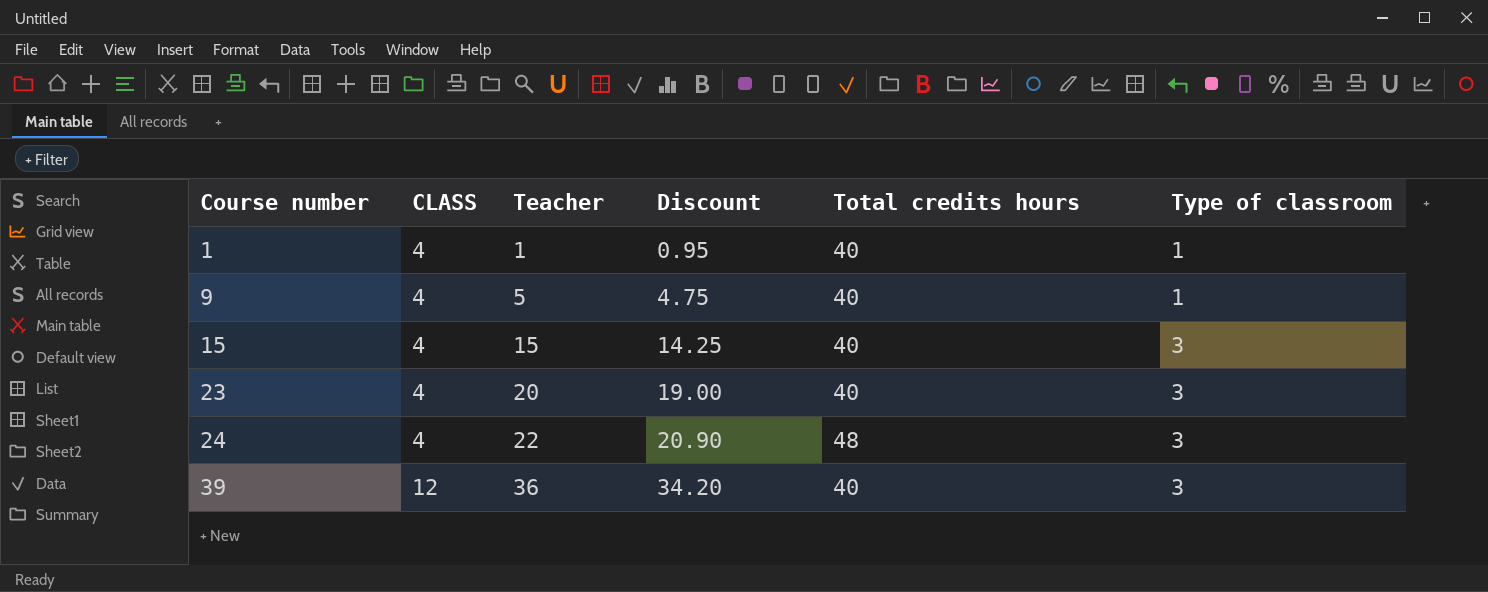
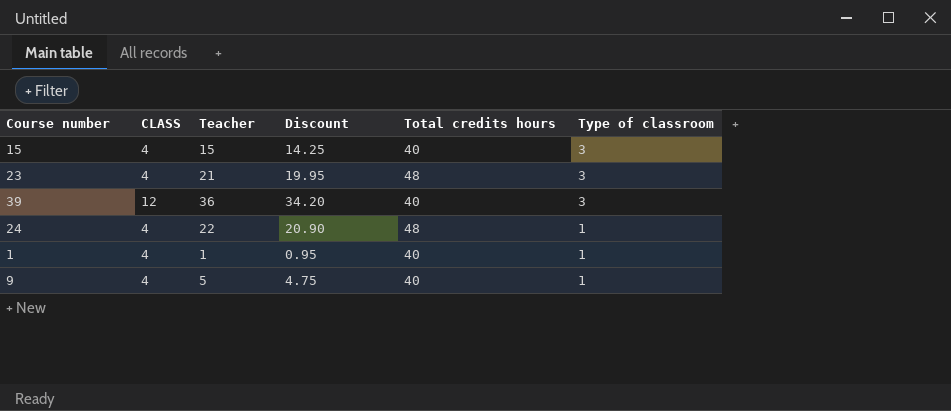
row order: Course number ascending -> Type of classroom descending
23 | Teacher: 20 -> 21
23 | Discount: 19.00 -> 19.95
23 | Total credits hours: 40 -> 48
24 | Type of classroom: 3 -> 1

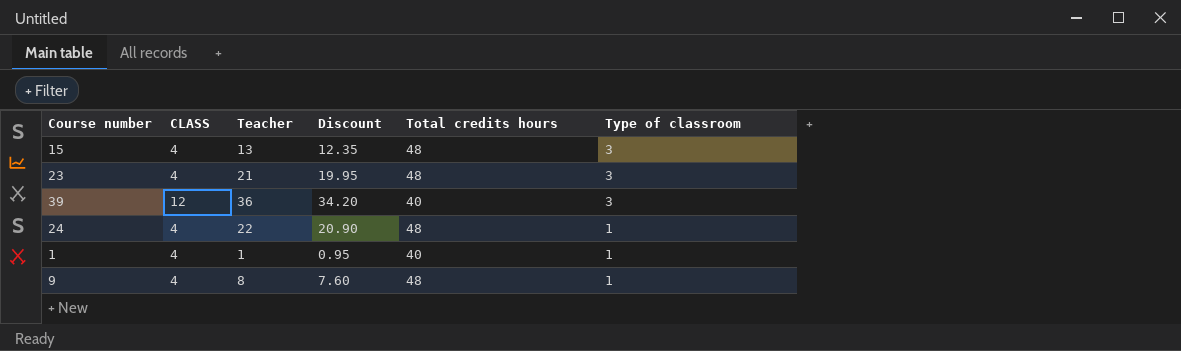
15 | Teacher: 15 -> 13
15 | Discount: 14.25 -> 12.35
15 | Total credits hours: 40 -> 48
9 | Teacher: 5 -> 8
9 | Discount: 4.75 -> 7.60
9 | Total credits hours: 40 -> 48

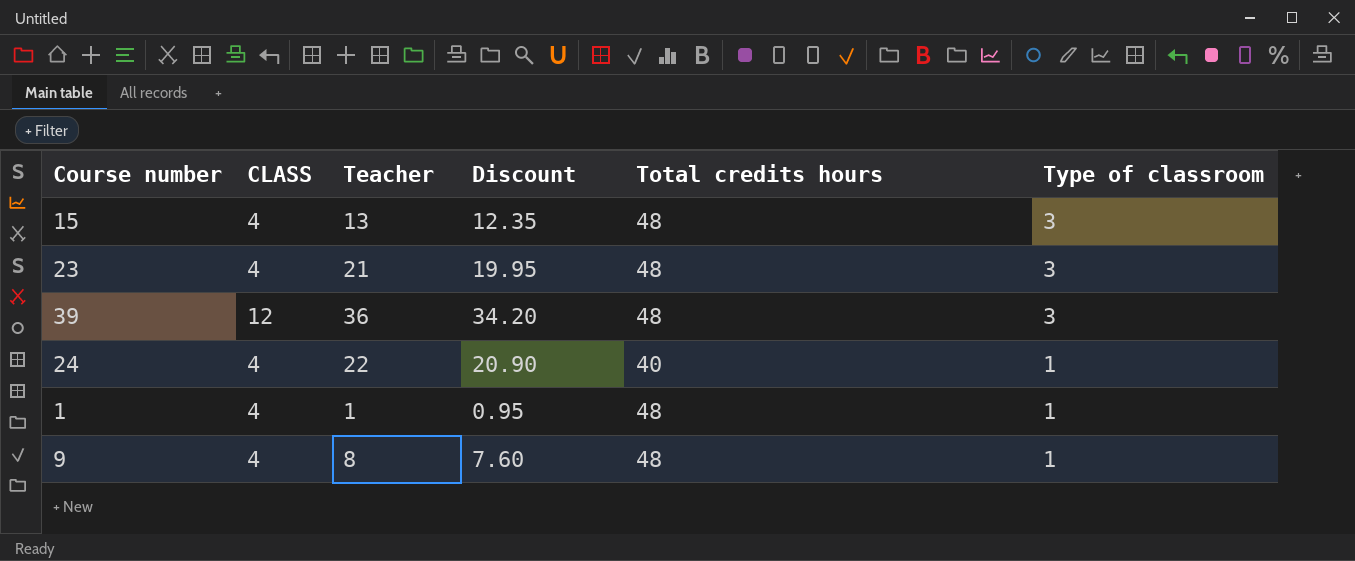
39 | Total credits hours: 40 -> 48
24 | Total credits hours: 48 -> 40
1 | Total credits hours: 40 -> 48

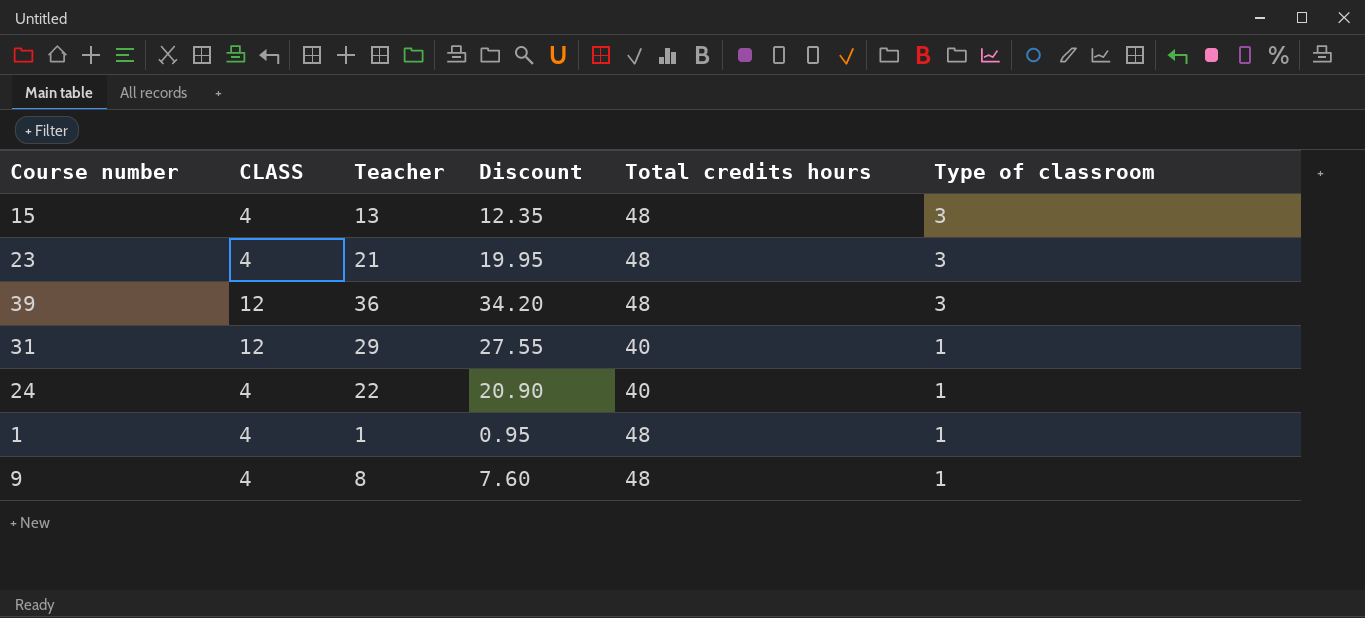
row 31: none -> 12 | 29 | 27.55 | 40 | 1

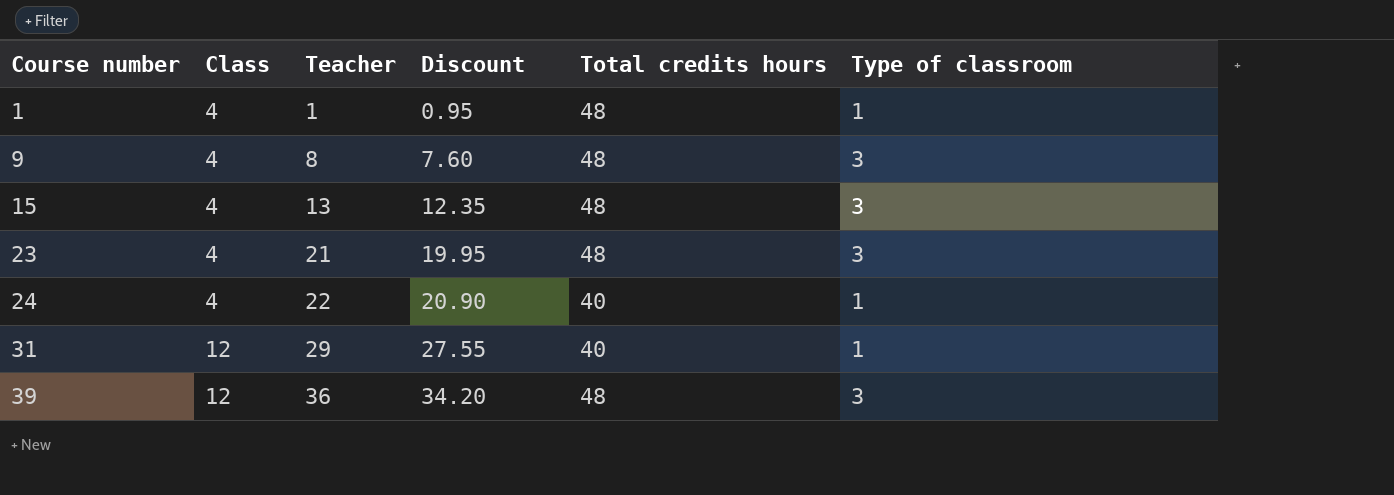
row order: Type of classroom descending -> Course number ascending
column name: CLASS -> Class
9 | Type of classroom: 1 -> 3

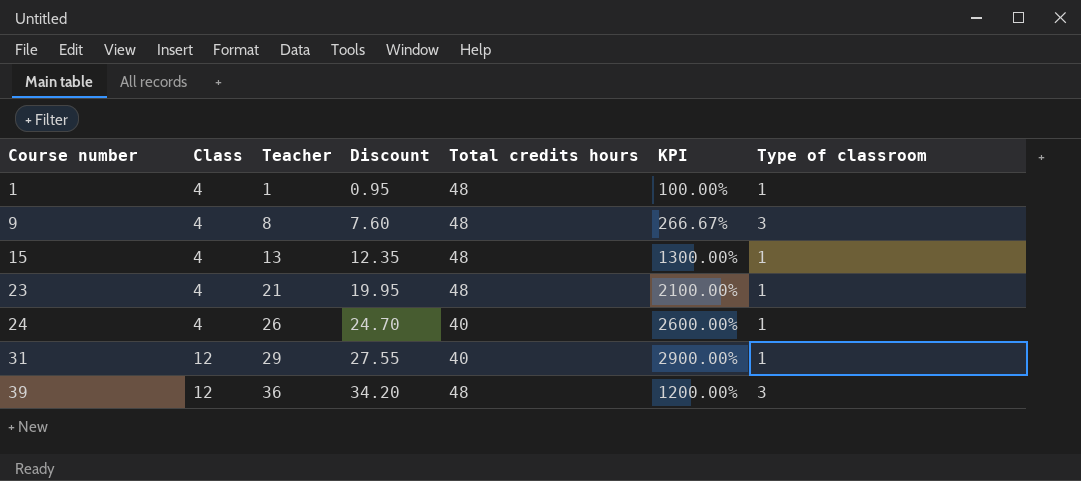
column KPI | formula: none -> [Teacher] / [Type of classroom]
15 | Type of classroom: 3 -> 1
23 | Type of classroom: 3 -> 1
24 | Teacher: 22 -> 26
24 | Discount: 20.90 -> 24.70

